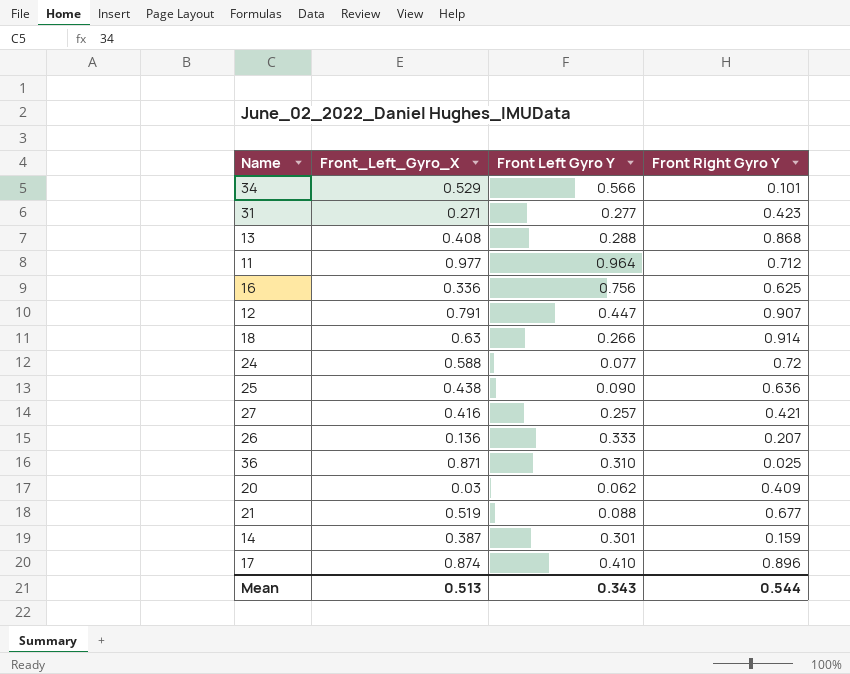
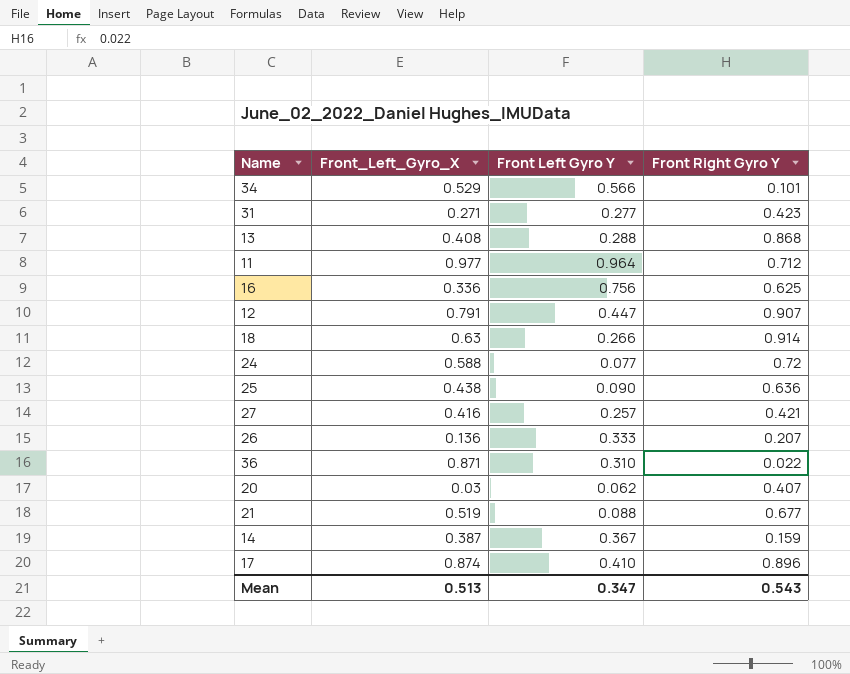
36 | Front Right Gyro Y: 0.025 -> 0.022
20 | Front Right Gyro Y: 0.409 -> 0.407
14 | Front Left Gyro Y: 0.301 -> 0.367
Mean | Front Left Gyro Y: 0.343 -> 0.347
Mean | Front Right Gyro Y: 0.544 -> 0.543

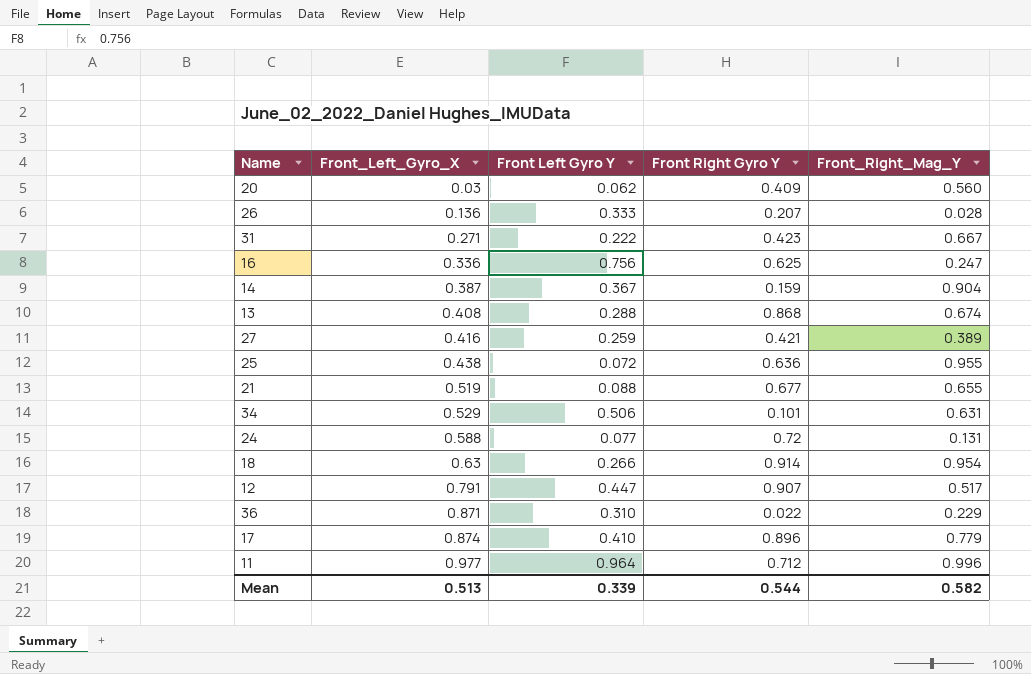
row order: none -> Front_Left_Gyro_X ascending
column Front_Right_Mag_Y | position: none -> 5
20 | Front Right Gyro Y: 0.407 -> 0.409
31 | Front Left Gyro Y: 0.277 -> 0.222
27 | Front Left Gyro Y: 0.257 -> 0.259
25 | Front Left Gyro Y: 0.090 -> 0.072
34 | Front Left Gyro Y: 0.566 -> 0.506
Mean | Front Left Gyro Y: 0.347 -> 0.339
Mean | Front Right Gyro Y: 0.543 -> 0.544

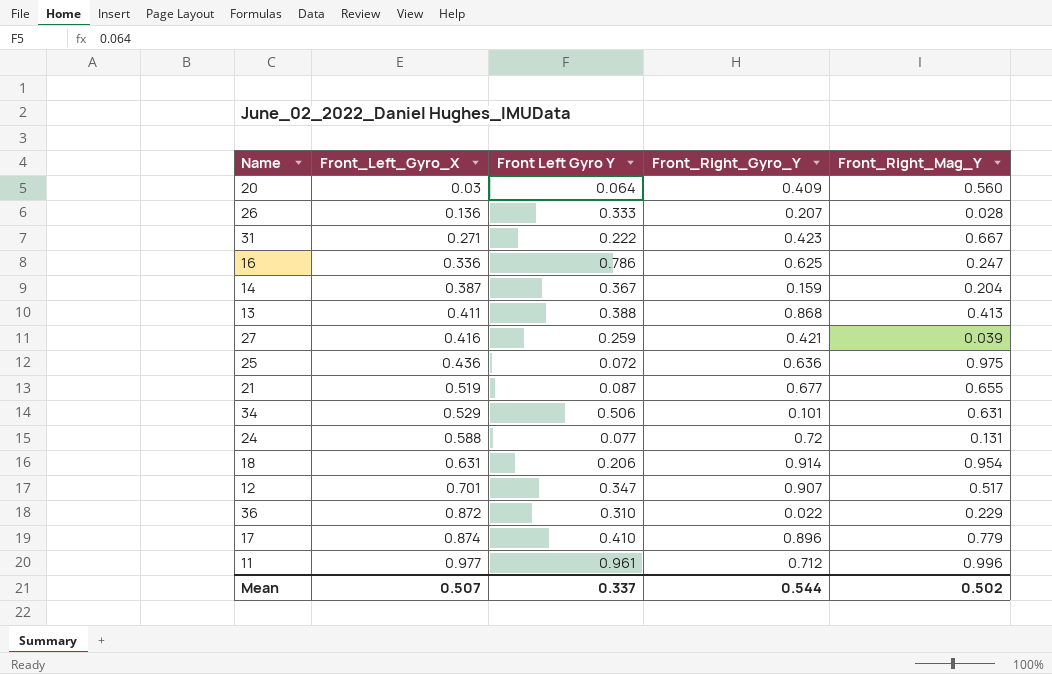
column name: Front Right Gyro Y -> Front_Right_Gyro_Y
20 | Front Left Gyro Y: 0.062 -> 0.064
16 | Front Left Gyro Y: 0.756 -> 0.786
14 | Front_Right_Mag_Y: 0.904 -> 0.204
13 | Front_Left_Gyro_X: 0.408 -> 0.411
13 | Front Left Gyro Y: 0.288 -> 0.388
13 | Front_Right_Mag_Y: 0.674 -> 0.413
27 | Front_Right_Mag_Y: 0.389 -> 0.039
25 | Front_Left_Gyro_X: 0.438 -> 0.436
25 | Front_Right_Mag_Y: 0.955 -> 0.975
21 | Front Left Gyro Y: 0.088 -> 0.087
18 | Front_Left_Gyro_X: 0.63 -> 0.631
18 | Front Left Gyro Y: 0.266 -> 0.206
12 | Front_Left_Gyro_X: 0.791 -> 0.701
12 | Front Left Gyro Y: 0.447 -> 0.347
36 | Front_Left_Gyro_X: 0.871 -> 0.872
11 | Front Left Gyro Y: 0.964 -> 0.961
Mean | Front_Left_Gyro_X: 0.513 -> 0.507
Mean | Front Left Gyro Y: 0.339 -> 0.337
Mean | Front_Right_Mag_Y: 0.582 -> 0.502

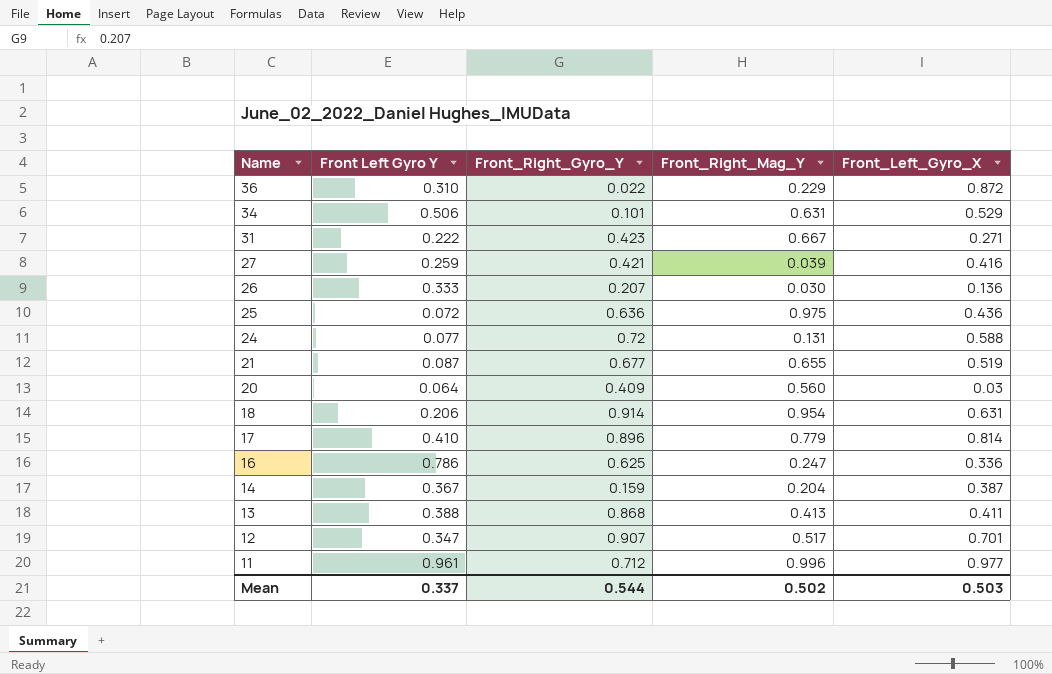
row order: Front_Left_Gyro_X ascending -> Name descending
column Front_Left_Gyro_X | position: 2 -> 5
26 | Front_Right_Mag_Y: 0.028 -> 0.030
17 | Front_Left_Gyro_X: 0.874 -> 0.814
Mean | Front_Left_Gyro_X: 0.507 -> 0.503

